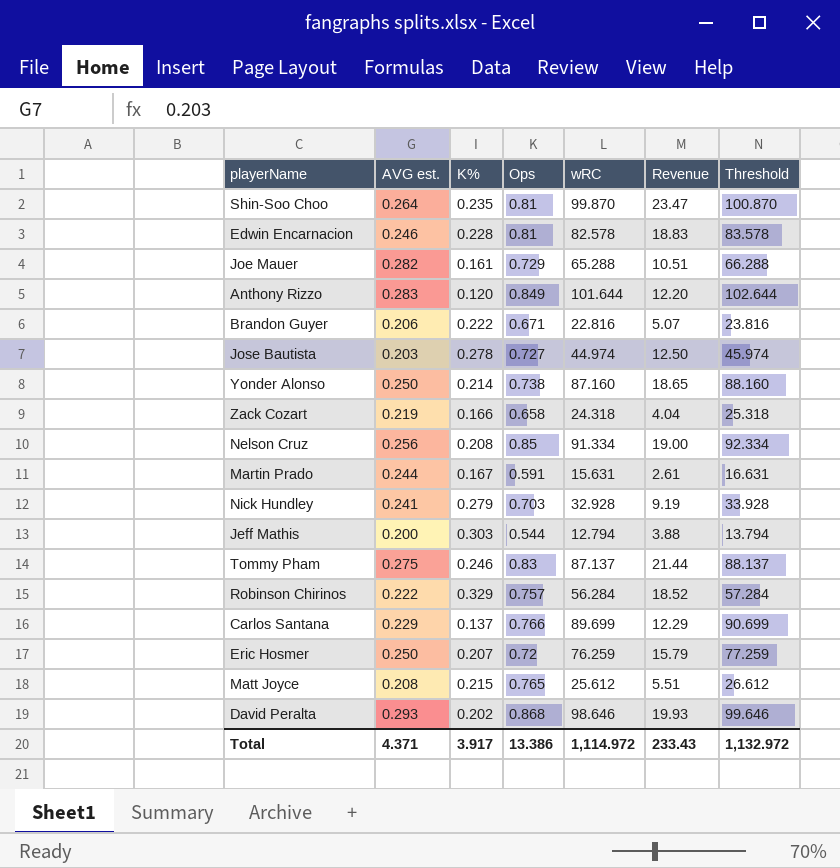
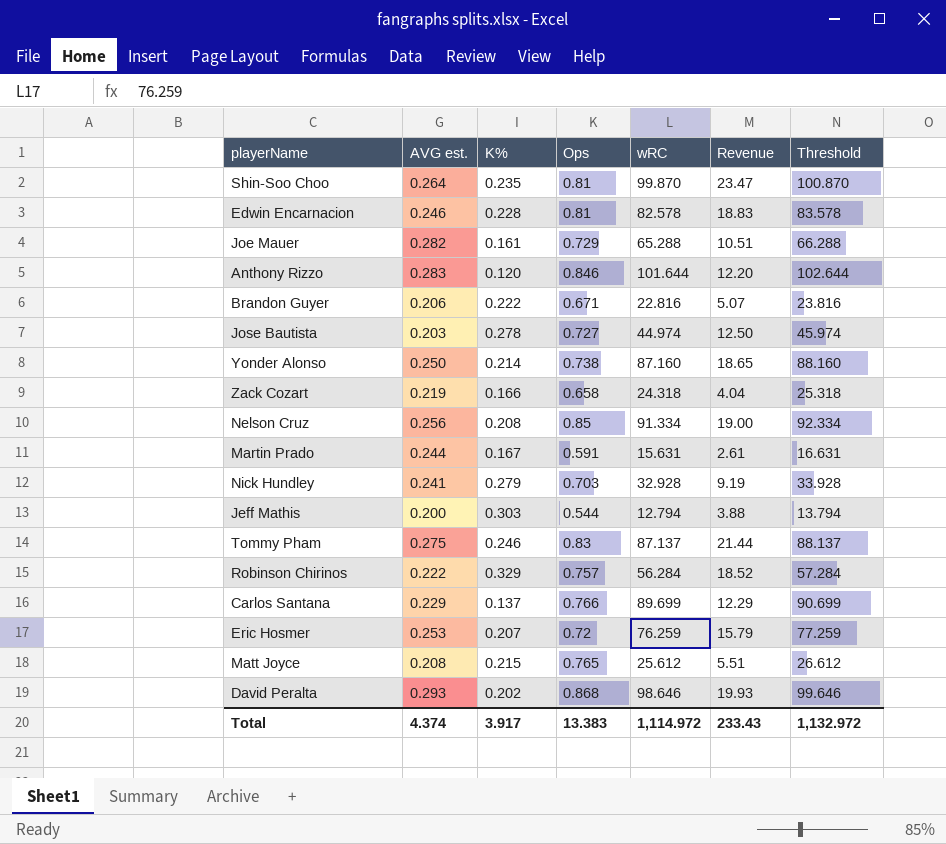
Anthony Rizzo | Ops: 0.849 -> 0.846
Eric Hosmer | AVG est.: 0.250 -> 0.253
Total | AVG est.: 4.371 -> 4.374
Total | Ops: 13.386 -> 13.383

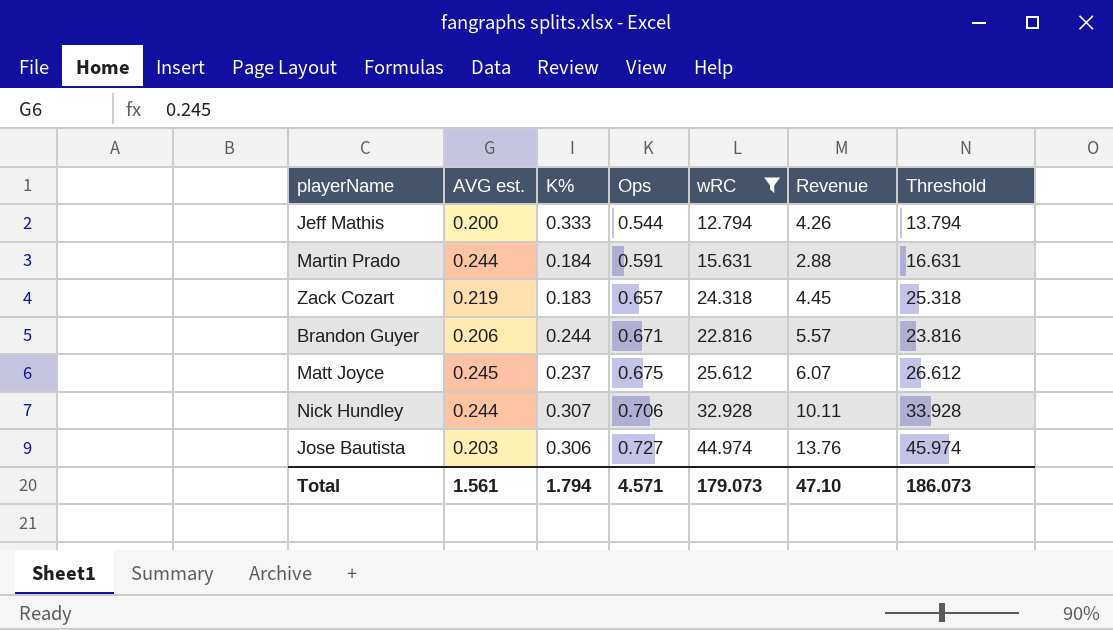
filter: none -> wRC <= 44.974
row order: none -> Ops ascending
Jeff Mathis | K%: 0.303 -> 0.333
Jeff Mathis | Revenue: 3.88 -> 4.26
Martin Prado | K%: 0.167 -> 0.184
Martin Prado | Revenue: 2.61 -> 2.88
Zack Cozart | K%: 0.166 -> 0.183
Zack Cozart | Ops: 0.658 -> 0.657
Zack Cozart | Revenue: 4.04 -> 4.45
Brandon Guyer | K%: 0.222 -> 0.244
Brandon Guyer | Revenue: 5.07 -> 5.57
Matt Joyce | AVG est.: 0.208 -> 0.245
Matt Joyce | K%: 0.215 -> 0.237
Matt Joyce | Ops: 0.765 -> 0.675
Matt Joyce | Revenue: 5.51 -> 6.07
Nick Hundley | AVG est.: 0.241 -> 0.244
Nick Hundley | K%: 0.279 -> 0.307
Nick Hundley | Ops: 0.703 -> 0.706
Nick Hundley | Revenue: 9.19 -> 10.11
Jose Bautista | K%: 0.278 -> 0.306
Jose Bautista | Revenue: 12.50 -> 13.76
Total | AVG est.: 4.374 -> 1.561
Total | K%: 3.917 -> 1.794
Total | Ops: 13.383 -> 4.571
Total | wRC: 1,114.972 -> 179.073
Total | Revenue: 233.43 -> 47.10
Total | Threshold: 1,132.972 -> 186.073

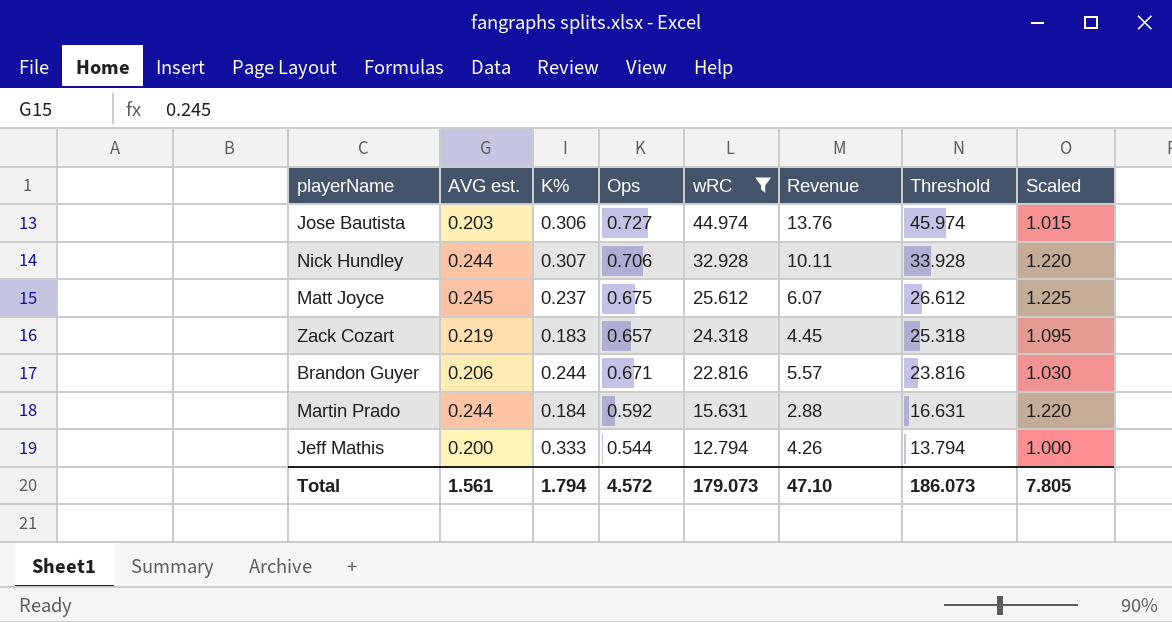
row order: Ops ascending -> wRC descending
column Scaled | formula: none -> [AVG est.] * 5
Martin Prado | Ops: 0.591 -> 0.592
Total | Ops: 4.571 -> 4.572

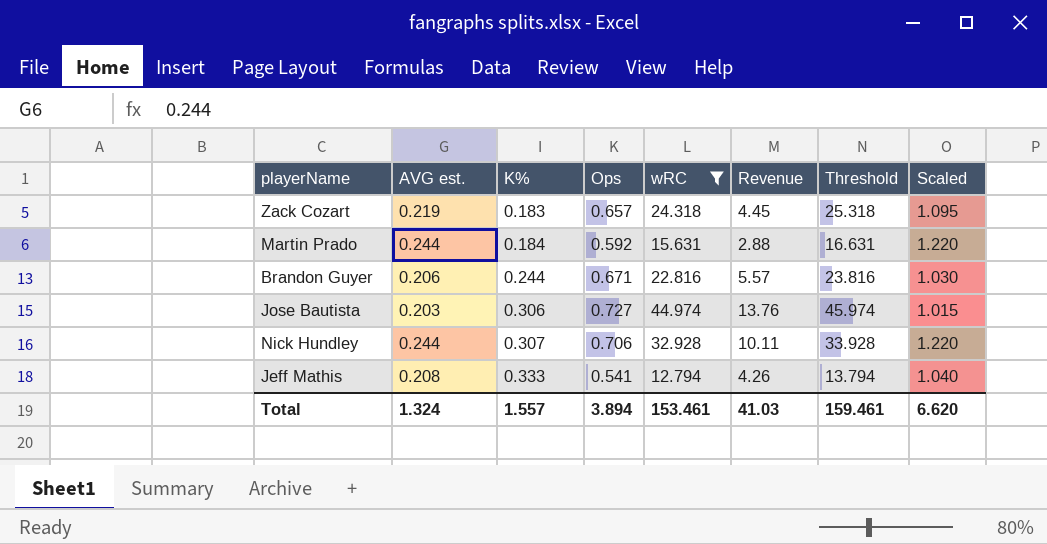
row order: wRC descending -> K% ascending
row Matt Joyce: 0.245 | 0.237 | 0.675 | 25.612 | 6.07 | 26.612 | 1.225 -> none
Jeff Mathis | AVG est.: 0.200 -> 0.208
Jeff Mathis | Ops: 0.544 -> 0.541
Jeff Mathis | Scaled: 1.000 -> 1.040
Total | AVG est.: 1.561 -> 1.324
Total | K%: 1.794 -> 1.557
Total | Ops: 4.572 -> 3.894
Total | wRC: 179.073 -> 153.461
Total | Revenue: 47.10 -> 41.03
Total | Threshold: 186.073 -> 159.461
Total | Scaled: 7.805 -> 6.620

